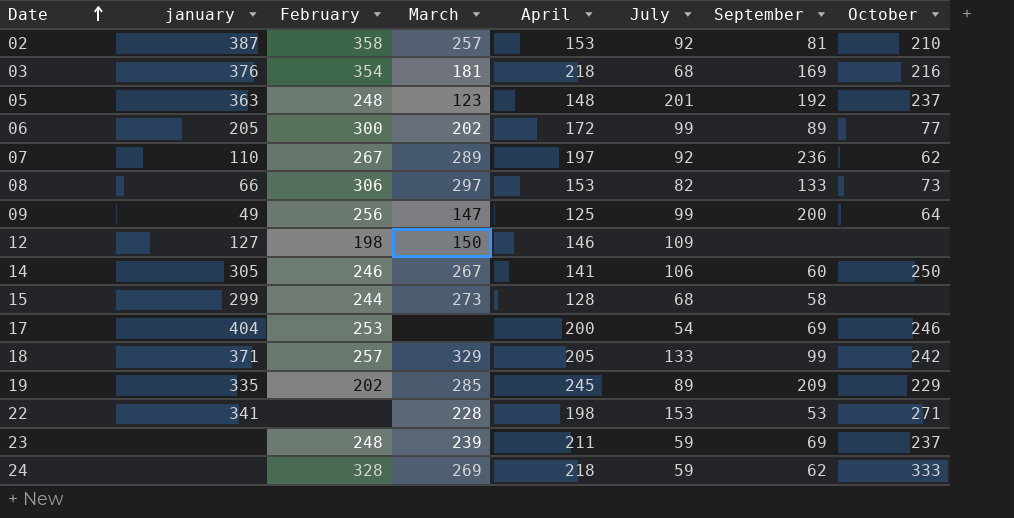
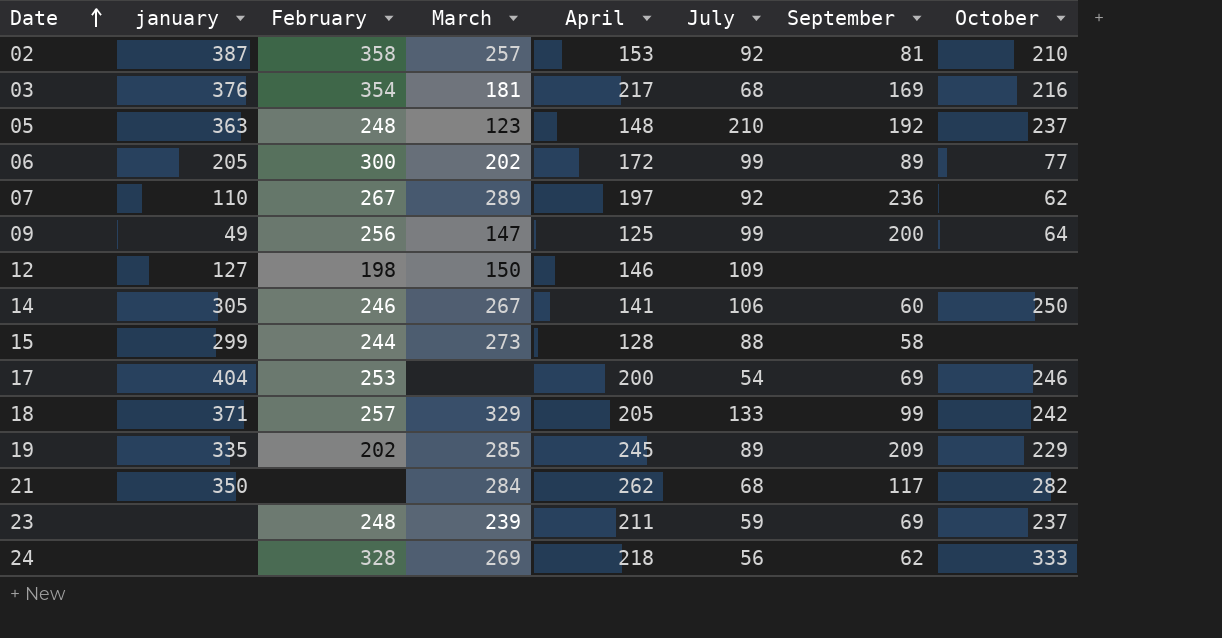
row 08: 66 | 306 | 297 | 153 | 82 | 133 | 73 -> none
row 22: 341 | none | 228 | 198 | 153 | 53 | 271 -> none
03 | April: 218 -> 217
05 | July: 201 -> 210
15 | July: 68 -> 88
row 21: none -> 350 | none | 284 | 262 | 68 | 117 | 282
24 | July: 59 -> 56

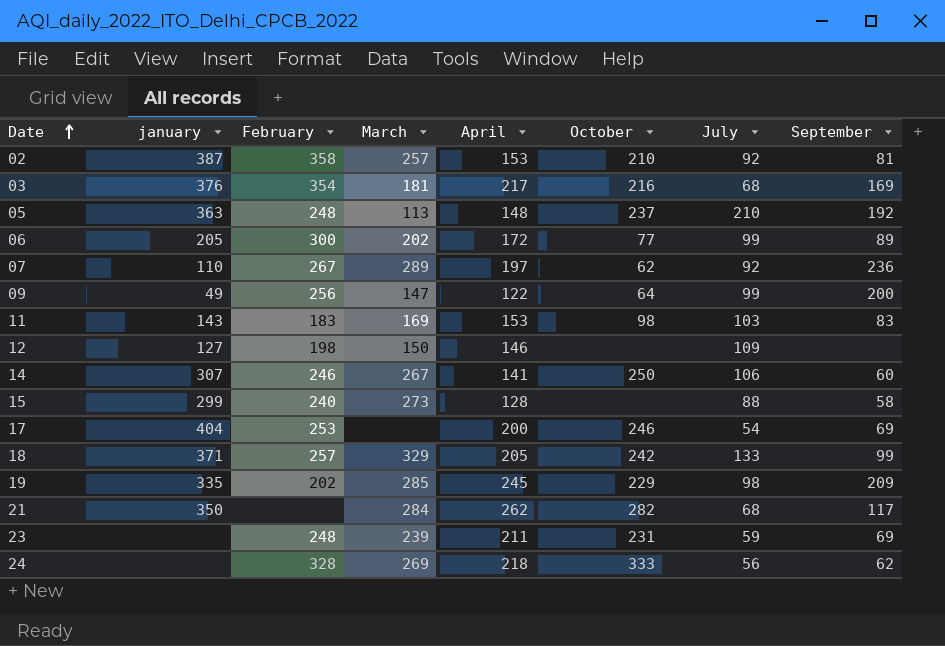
column October | position: 8 -> 6
05 | March: 123 -> 113
09 | April: 125 -> 122
row 11: none -> 143 | 183 | 169 | 153 | 98 | 103 | 83
14 | january: 305 -> 307
15 | February: 244 -> 240
19 | July: 89 -> 98
23 | October: 237 -> 231

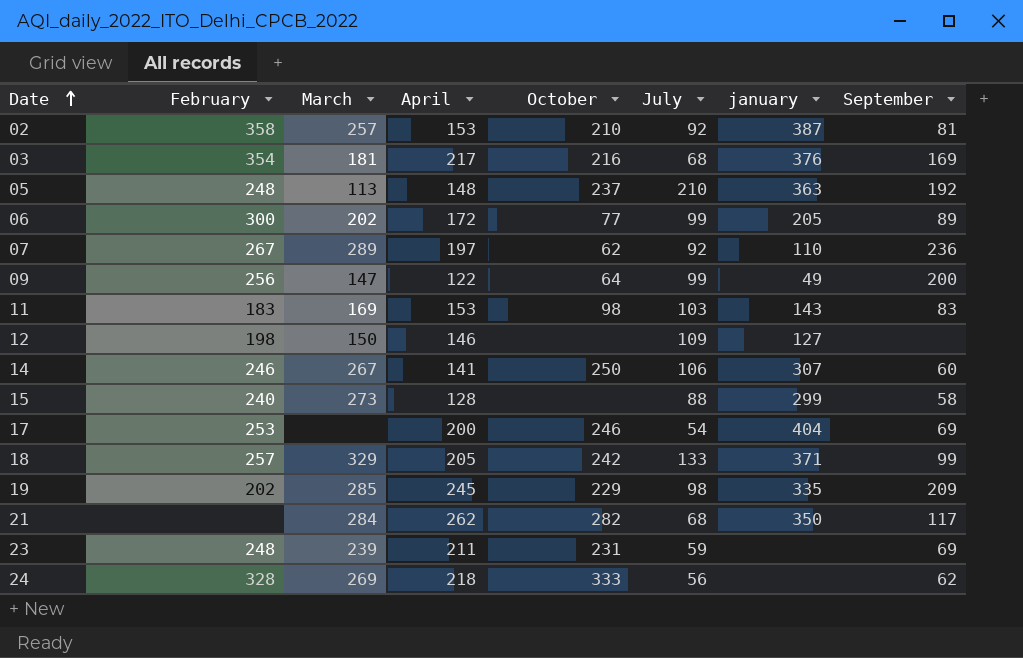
column january | position: 2 -> 7

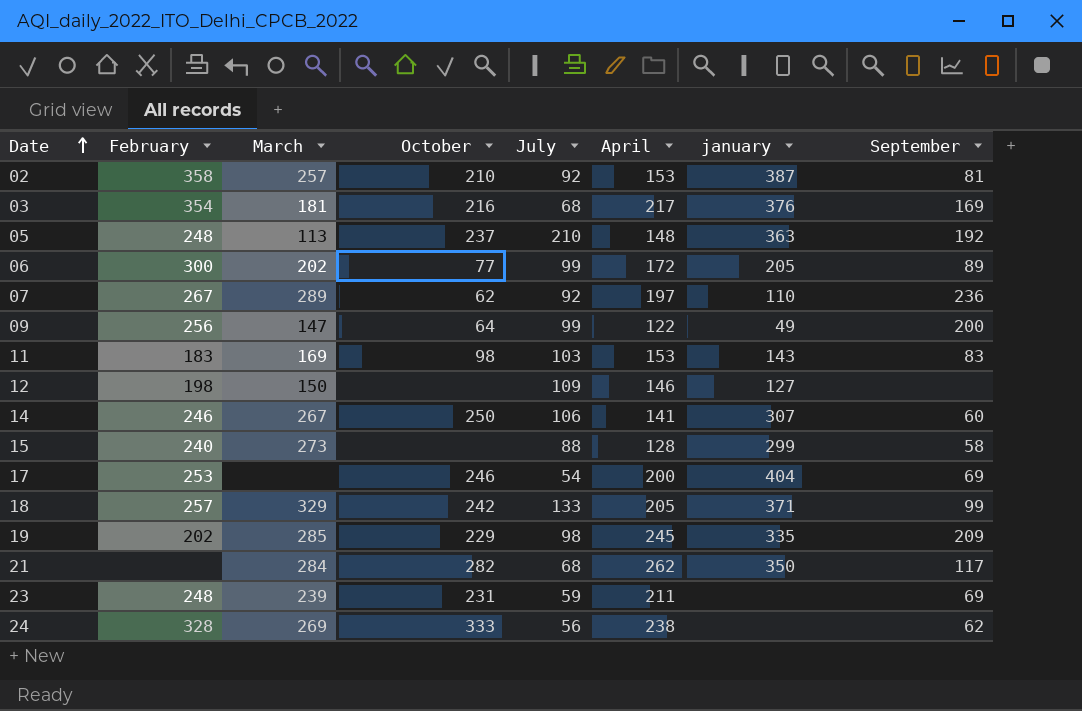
column April | position: 4 -> 6
24 | April: 218 -> 238

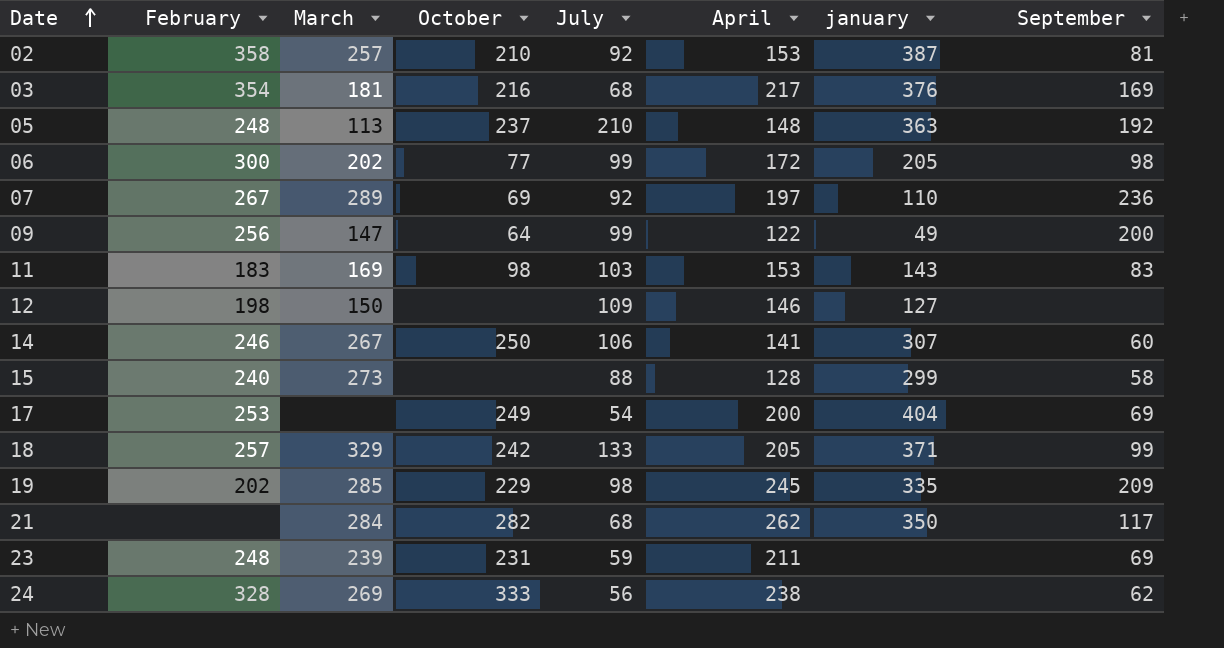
06 | September: 89 -> 98
07 | October: 62 -> 69
17 | October: 246 -> 249

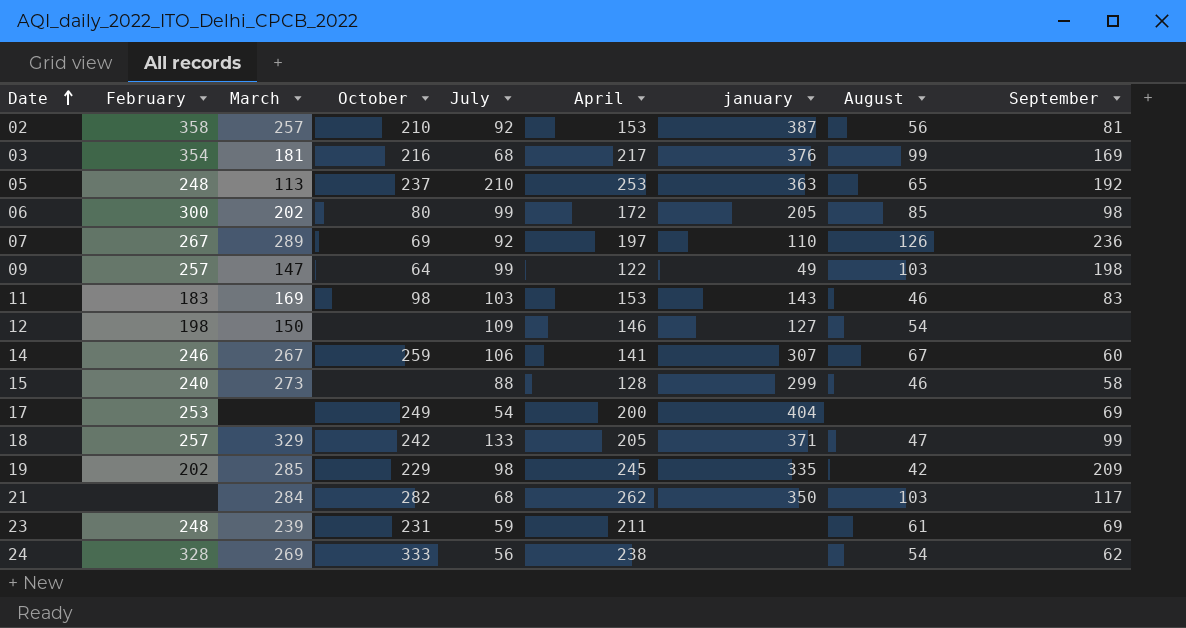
column August | position: none -> 8
05 | April: 148 -> 253
06 | October: 77 -> 80
09 | February: 256 -> 257
09 | September: 200 -> 198
14 | October: 250 -> 259

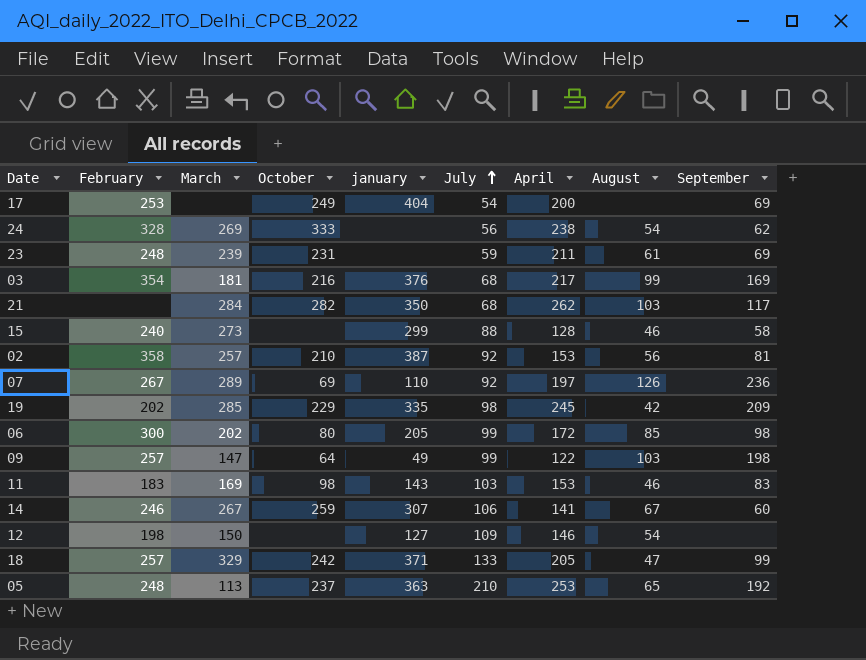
row order: Date ascending -> July ascending
column january | position: 7 -> 5

